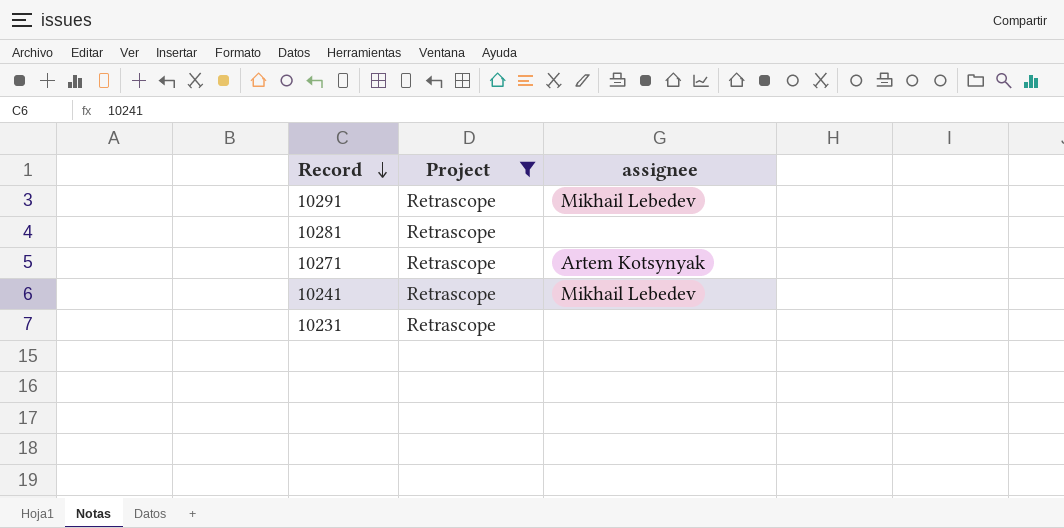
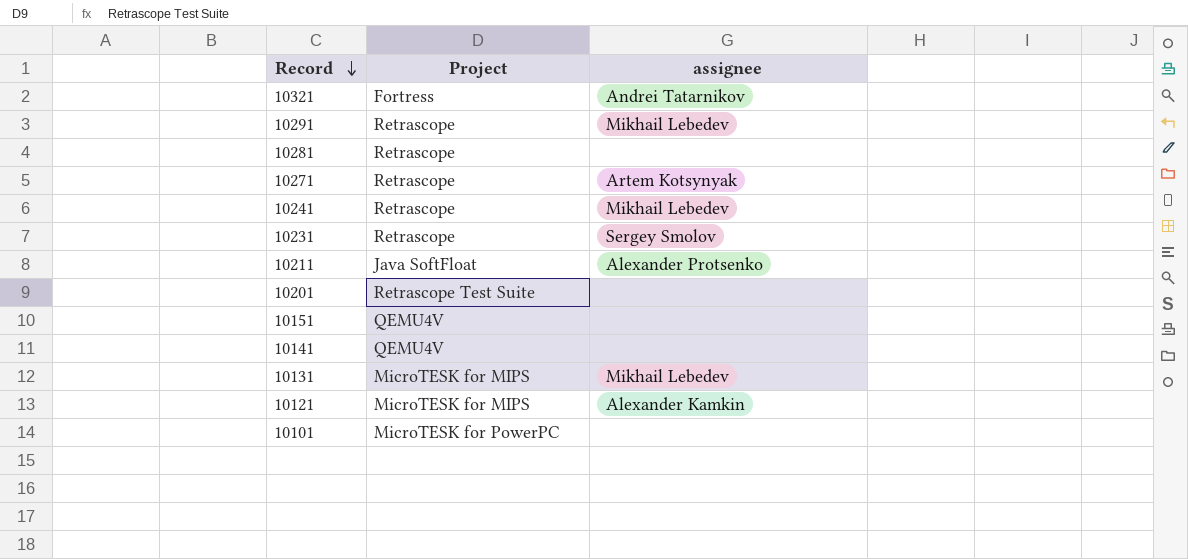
filter: Project = Retrascope -> none
10231 | assignee: none -> Sergey Smolov

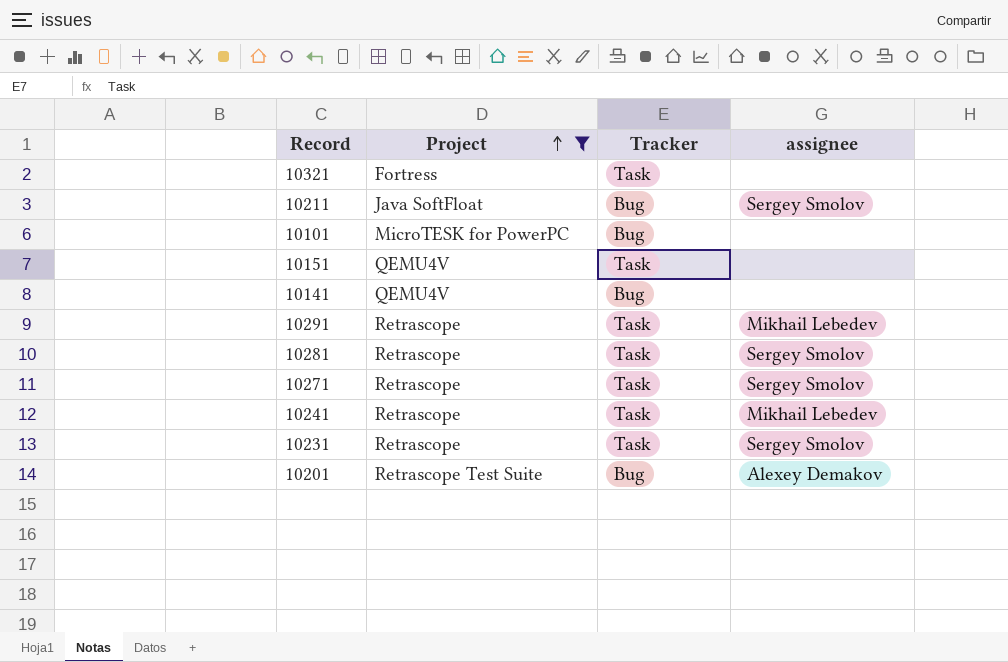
filter: none -> Project != MicroTESK for MIPS
row order: Record descending -> Project ascending
column Tracker | position: none -> 3
10321 | assignee: Andrei Tatarnikov -> none
10211 | assignee: Alexander Protsenko -> Sergey Smolov
10281 | assignee: none -> Sergey Smolov
10271 | assignee: Artem Kotsynyak -> Sergey Smolov
10201 | assignee: none -> Alexey Demakov

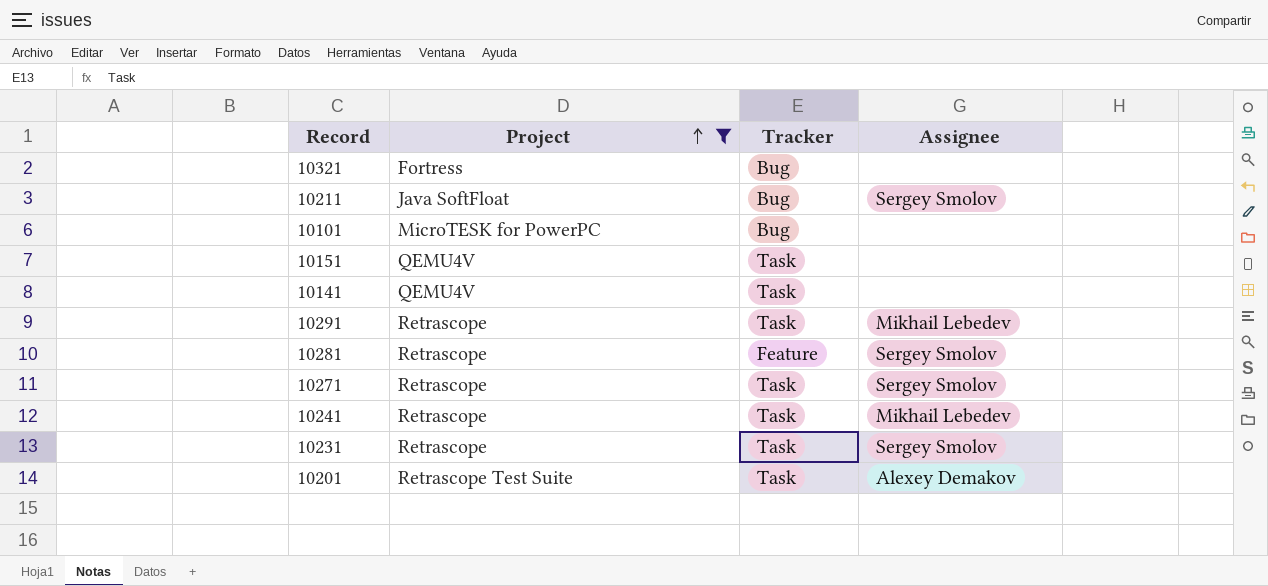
column name: assignee -> Assignee
10321 | Tracker: Task -> Bug
10141 | Tracker: Bug -> Task
10281 | Tracker: Task -> Feature
10201 | Tracker: Bug -> Task

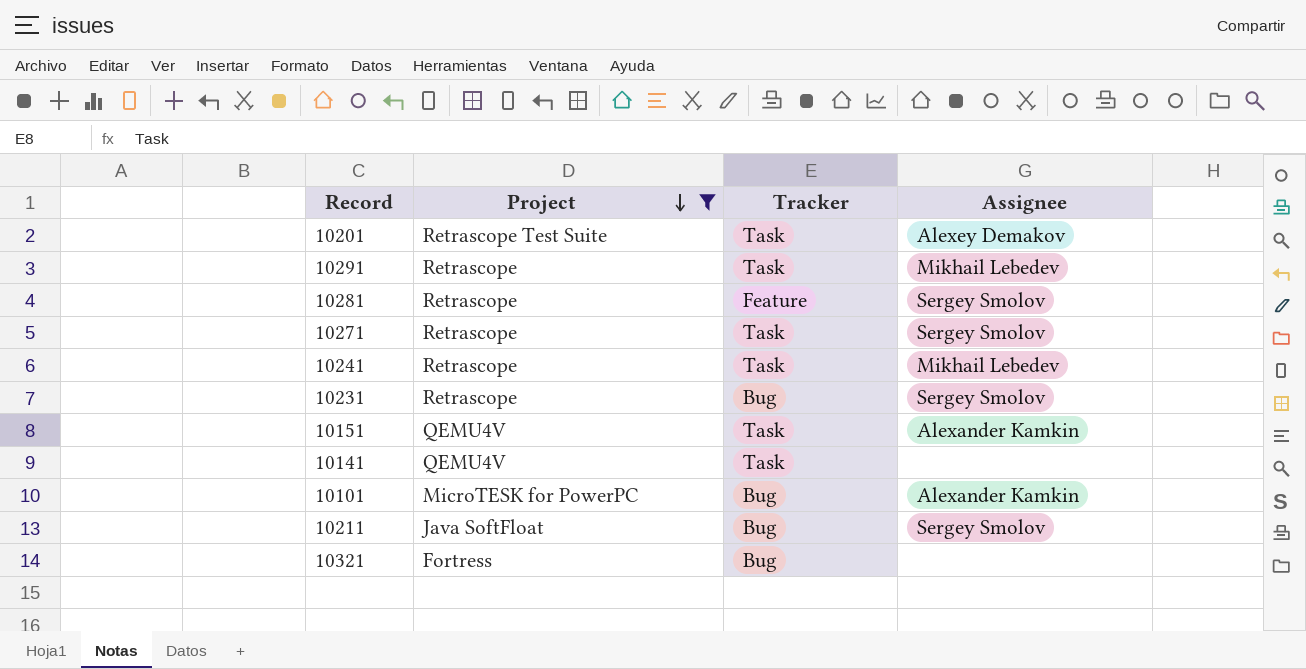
row order: Project ascending -> Project descending
10231 | Tracker: Task -> Bug
10151 | Assignee: none -> Alexander Kamkin
10101 | Assignee: none -> Alexander Kamkin

